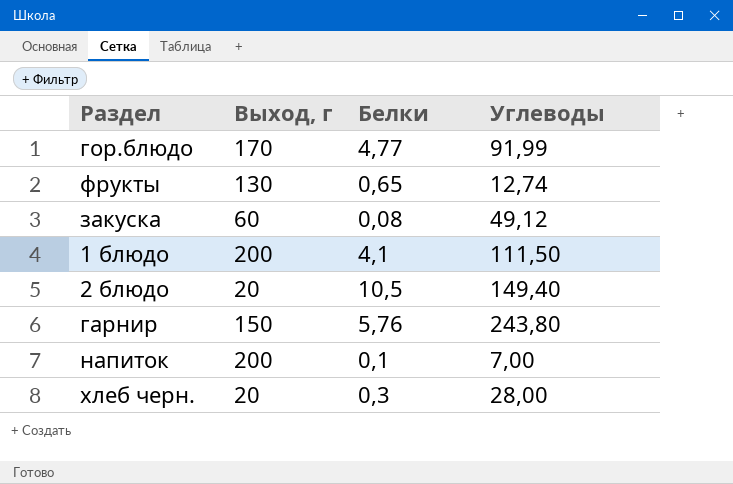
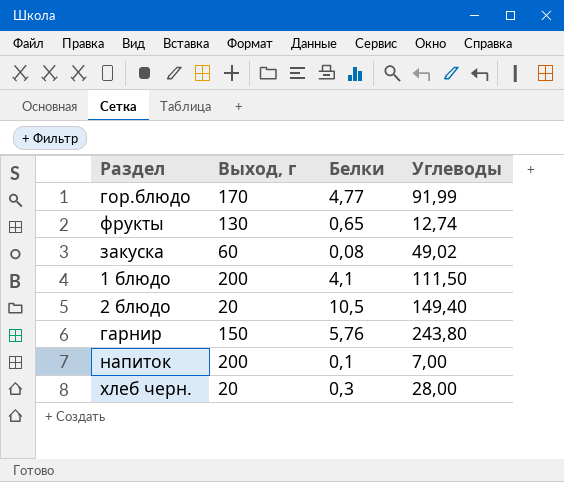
закуска | Углеводы: 49,12 -> 49,02

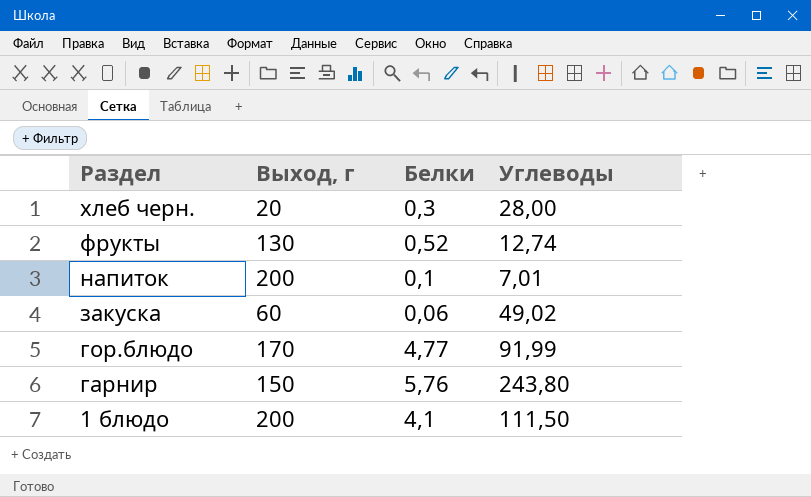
row order: none -> Раздел descending
row 2 блюдо: 20 | 10,5 | 149,40 -> none
фрукты | Белки: 0,65 -> 0,52
напиток | Углеводы: 7,00 -> 7,01
закуска | Белки: 0,08 -> 0,06

